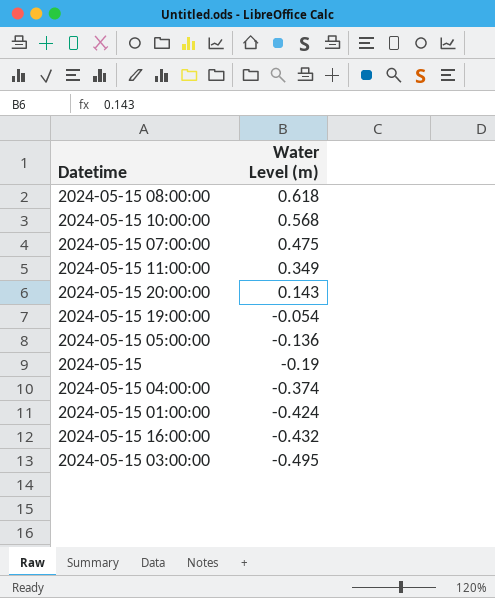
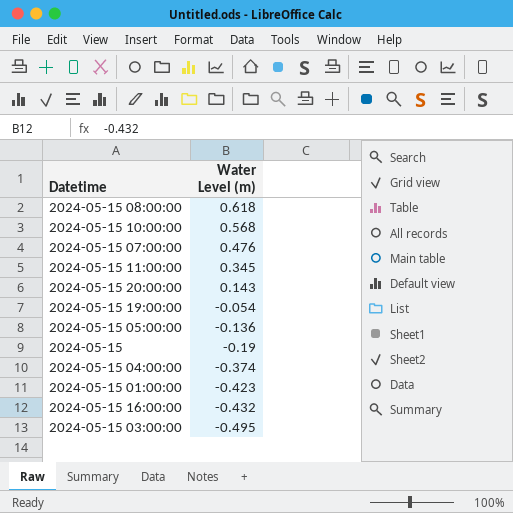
2024-05-15 07:00:00 | Water Level (m): 0.475 -> 0.476
2024-05-15 11:00:00 | Water Level (m): 0.349 -> 0.345
2024-05-15 01:00:00 | Water Level (m): -0.424 -> -0.423

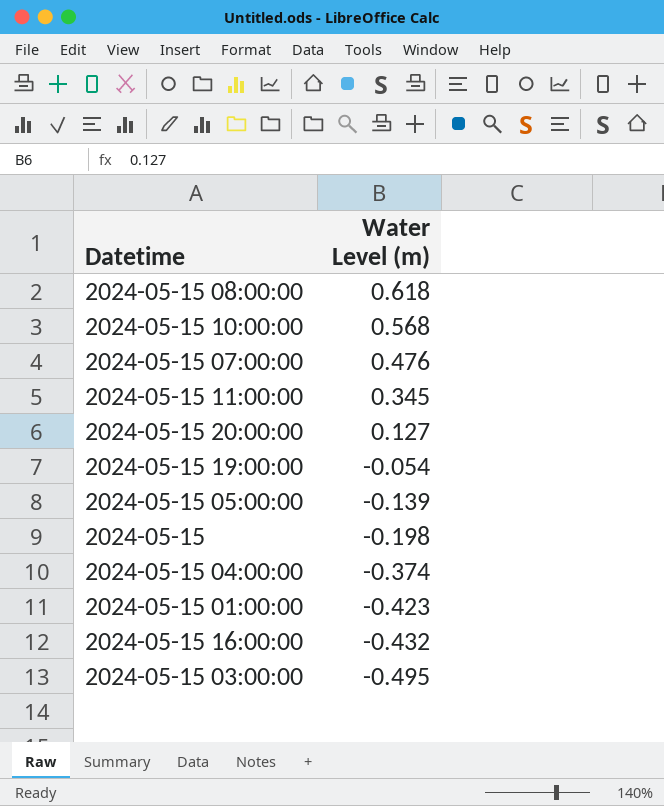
2024-05-15 20:00:00 | Water Level (m): 0.143 -> 0.127
2024-05-15 05:00:00 | Water Level (m): -0.136 -> -0.139
2024-05-15 | Water Level (m): -0.19 -> -0.198

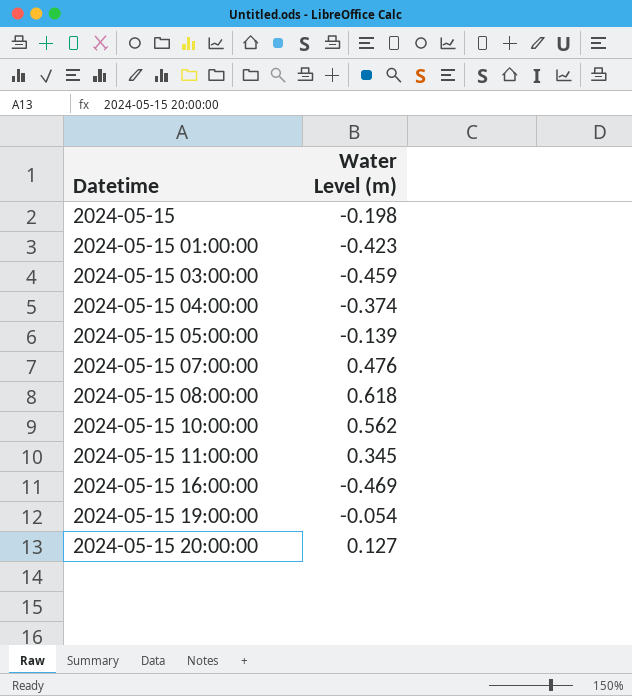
row order: Water Level (m) descending -> Datetime ascending
2024-05-15 03:00:00 | Water Level (m): -0.495 -> -0.459
2024-05-15 10:00:00 | Water Level (m): 0.568 -> 0.562
2024-05-15 16:00:00 | Water Level (m): -0.432 -> -0.469

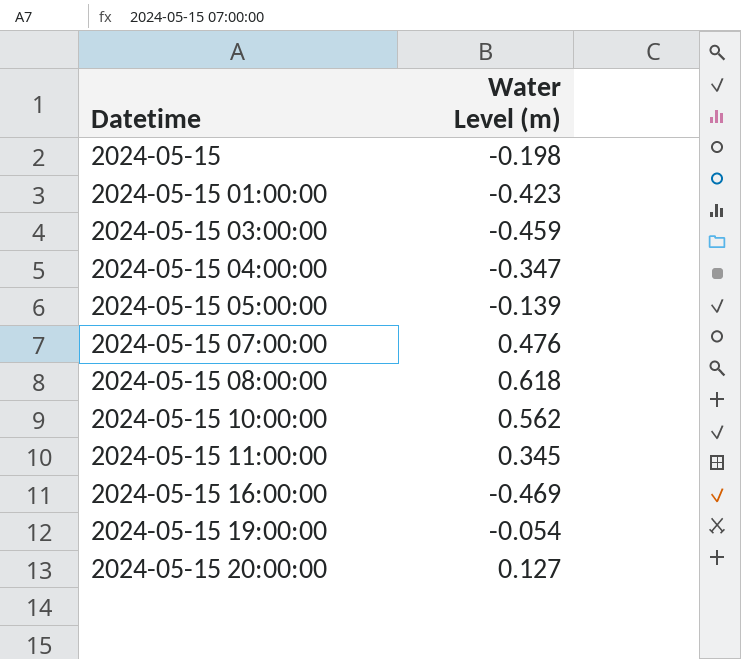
2024-05-15 04:00:00 | Water Level (m): -0.374 -> -0.347

